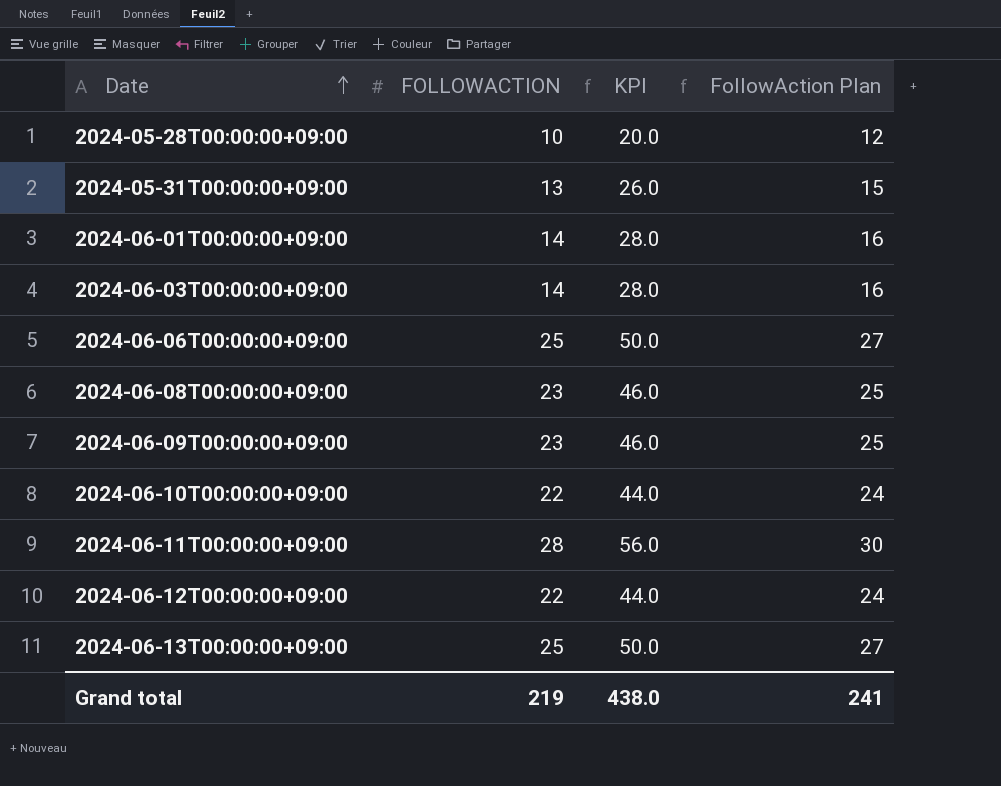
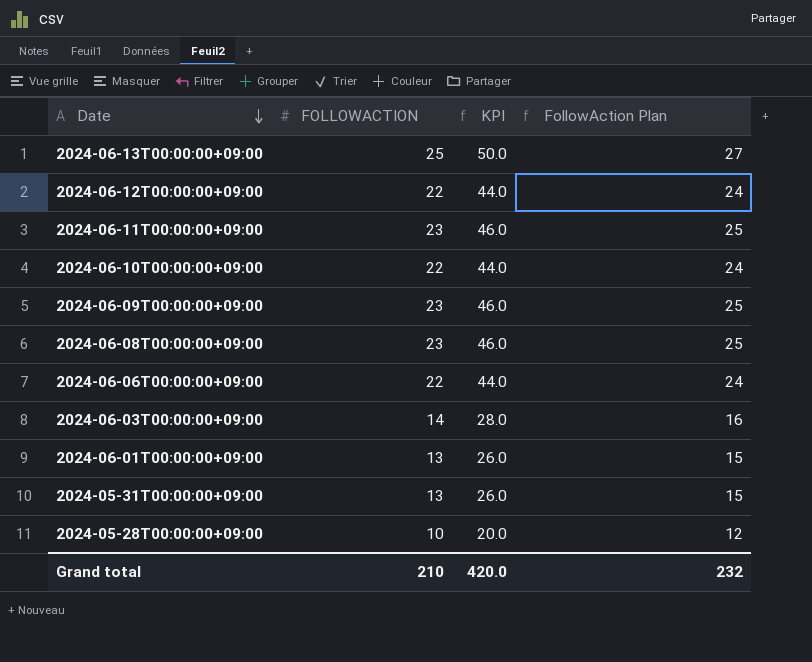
row order: Date ascending -> Date descending
2024-06-11T00:00:00+09:00 | FOLLOWACTION: 28 -> 23
2024-06-11T00:00:00+09:00 | KPI: 56.0 -> 46.0
2024-06-11T00:00:00+09:00 | FollowAction Plan: 30 -> 25
2024-06-06T00:00:00+09:00 | FOLLOWACTION: 25 -> 22
2024-06-06T00:00:00+09:00 | KPI: 50.0 -> 44.0
2024-06-06T00:00:00+09:00 | FollowAction Plan: 27 -> 24
2024-06-01T00:00:00+09:00 | FOLLOWACTION: 14 -> 13
2024-06-01T00:00:00+09:00 | KPI: 28.0 -> 26.0
2024-06-01T00:00:00+09:00 | FollowAction Plan: 16 -> 15
Grand total | FOLLOWACTION: 219 -> 210
Grand total | KPI: 438.0 -> 420.0
Grand total | FollowAction Plan: 241 -> 232

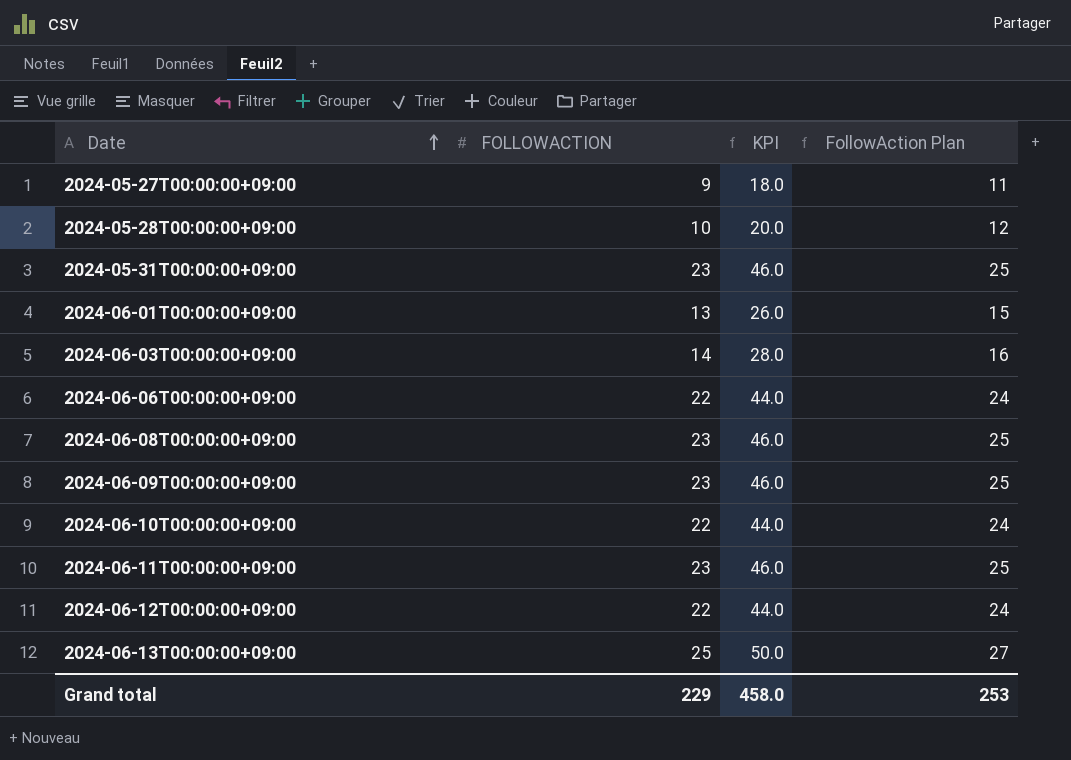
row order: Date descending -> Date ascending
row 2024-05-27T00:00:00+09:00: none -> 9 | 18.0 | 11
2024-05-31T00:00:00+09:00 | FOLLOWACTION: 13 -> 23
2024-05-31T00:00:00+09:00 | KPI: 26.0 -> 46.0
2024-05-31T00:00:00+09:00 | FollowAction Plan: 15 -> 25
Grand total | FOLLOWACTION: 210 -> 229
Grand total | KPI: 420.0 -> 458.0
Grand total | FollowAction Plan: 232 -> 253

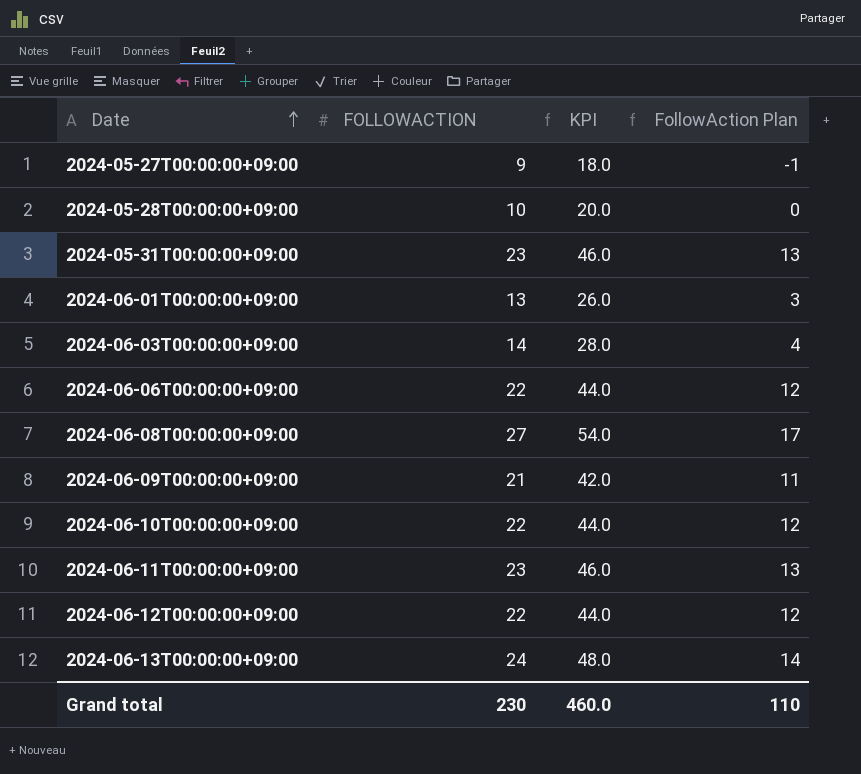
column FollowAction Plan | formula: [FOLLOWACTION] + 2 -> [FOLLOWACTION] - 10
2024-06-08T00:00:00+09:00 | FOLLOWACTION: 23 -> 27
2024-06-08T00:00:00+09:00 | KPI: 46.0 -> 54.0
2024-06-09T00:00:00+09:00 | FOLLOWACTION: 23 -> 21
2024-06-09T00:00:00+09:00 | KPI: 46.0 -> 42.0
2024-06-13T00:00:00+09:00 | FOLLOWACTION: 25 -> 24
2024-06-13T00:00:00+09:00 | KPI: 50.0 -> 48.0
Grand total | FOLLOWACTION: 229 -> 230
Grand total | KPI: 458.0 -> 460.0
Grand total | FollowAction Plan: 253 -> 110

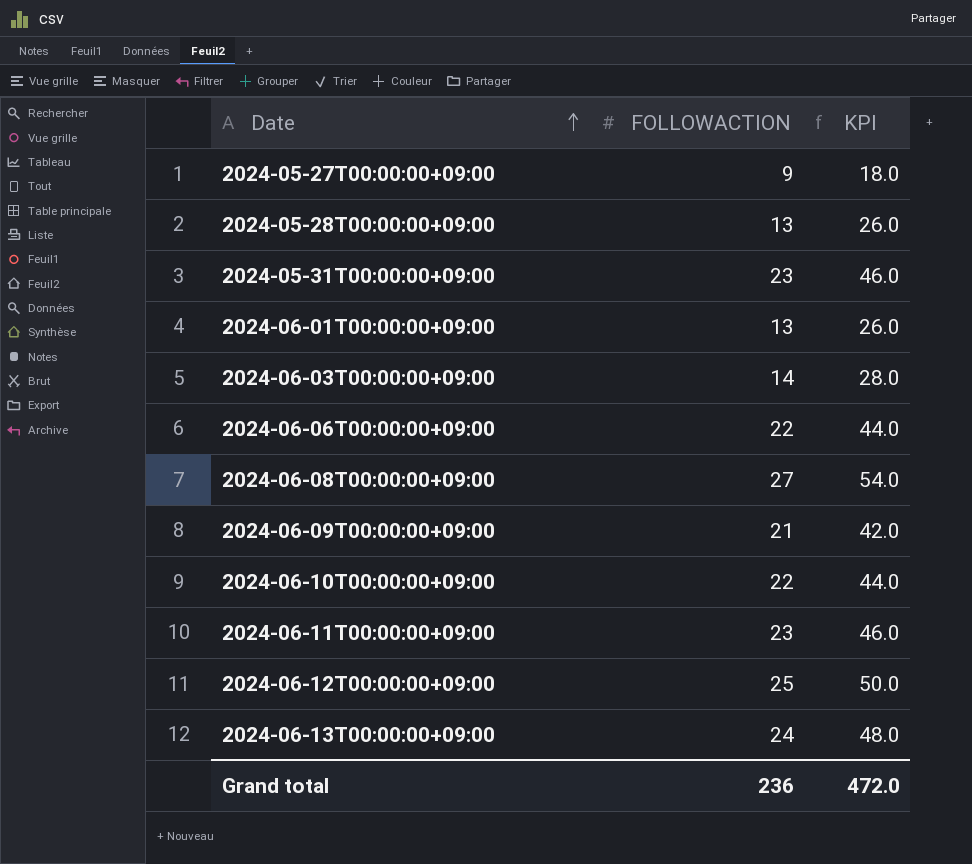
column FollowAction Plan | formula: [FOLLOWACTION] - 10 -> none
2024-05-28T00:00:00+09:00 | FOLLOWACTION: 10 -> 13
2024-05-28T00:00:00+09:00 | KPI: 20.0 -> 26.0
2024-06-12T00:00:00+09:00 | FOLLOWACTION: 22 -> 25
2024-06-12T00:00:00+09:00 | KPI: 44.0 -> 50.0
Grand total | FOLLOWACTION: 230 -> 236
Grand total | KPI: 460.0 -> 472.0

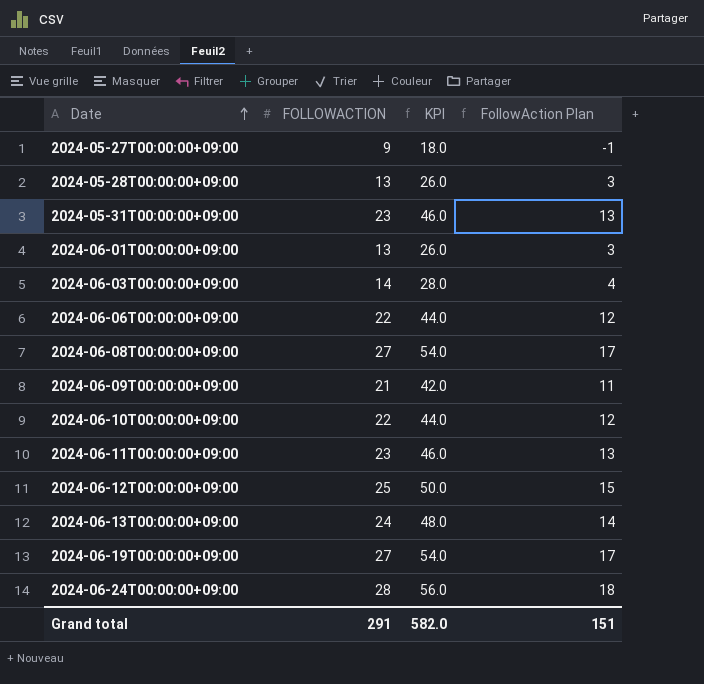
column FollowAction Plan | formula: none -> [FOLLOWACTION] - 10
row 2024-06-19T00:00:00+09:00: none -> 27 | 54.0 | 17
row 2024-06-24T00:00:00+09:00: none -> 28 | 56.0 | 18
Grand total | FOLLOWACTION: 236 -> 291
Grand total | KPI: 472.0 -> 582.0

